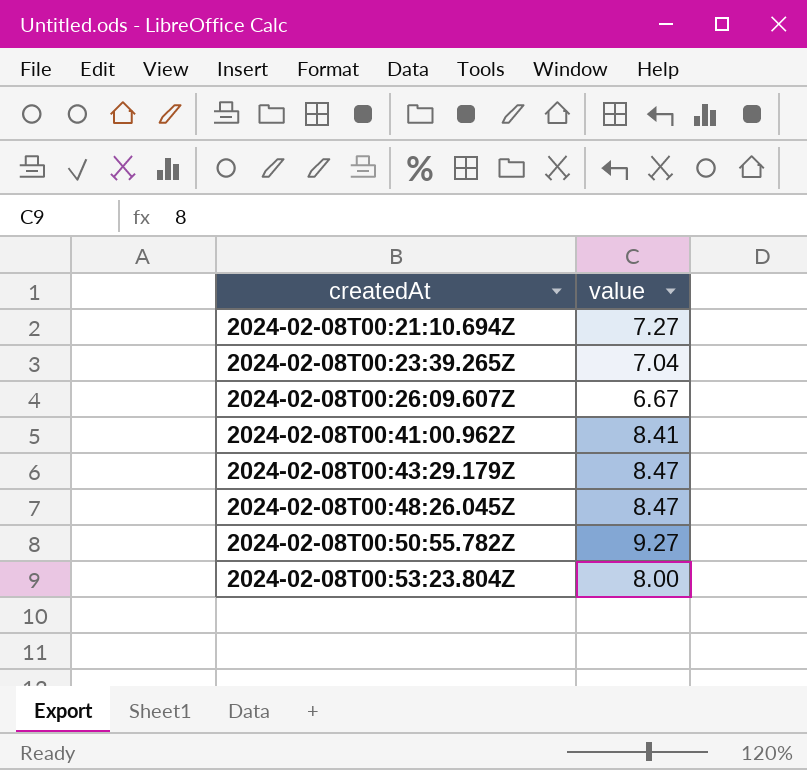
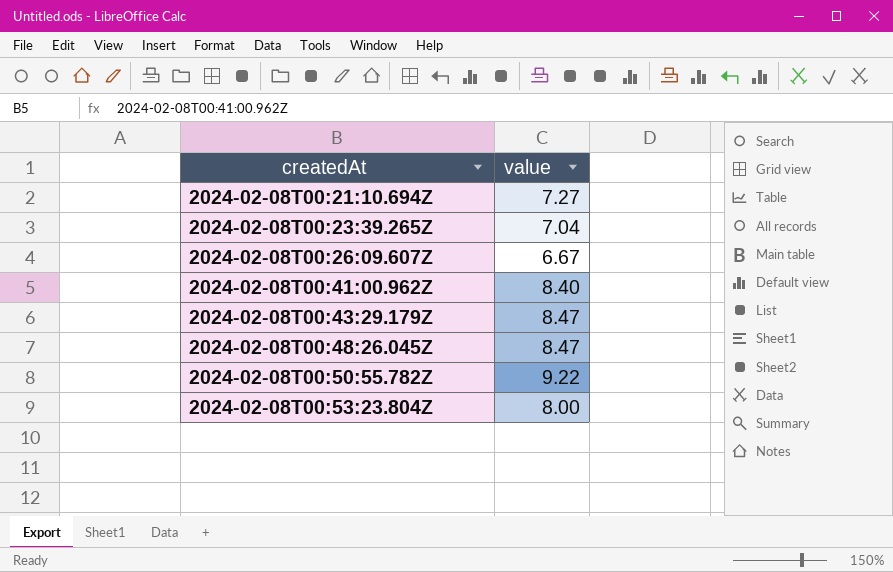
2024-02-08T00:41:00.962Z | value: 8.41 -> 8.40
2024-02-08T00:50:55.782Z | value: 9.27 -> 9.22

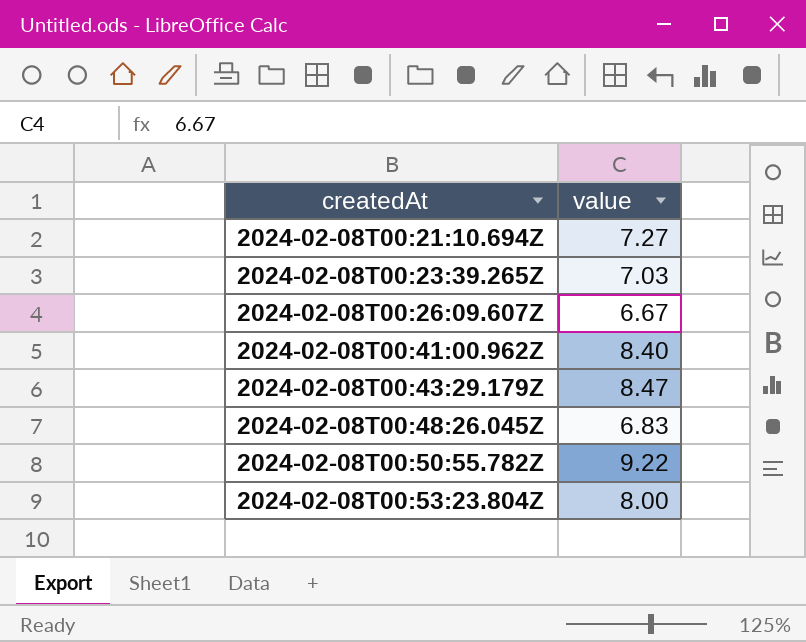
2024-02-08T00:23:39.265Z | value: 7.04 -> 7.03
2024-02-08T00:48:26.045Z | value: 8.47 -> 6.83

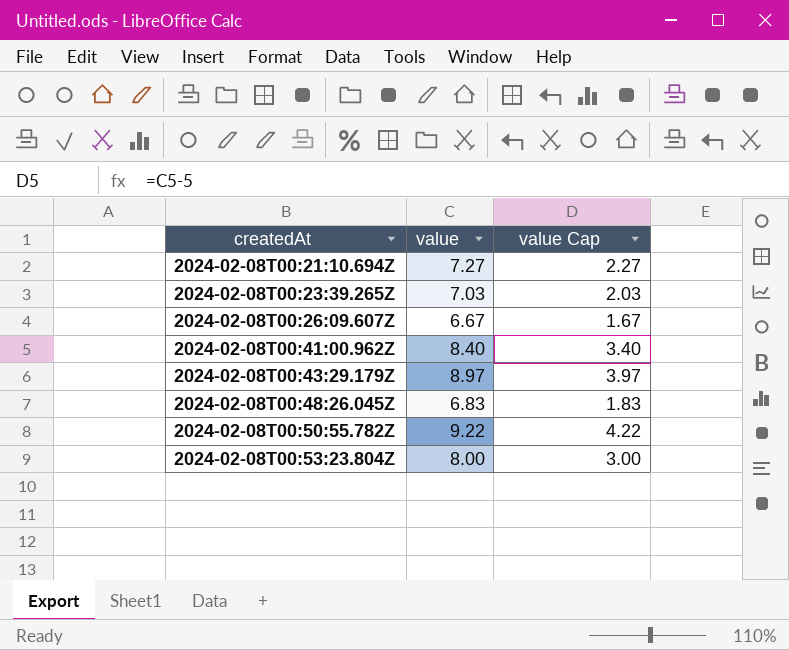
column value Cap | formula: none -> [value] - 5
2024-02-08T00:43:29.179Z | value: 8.47 -> 8.97

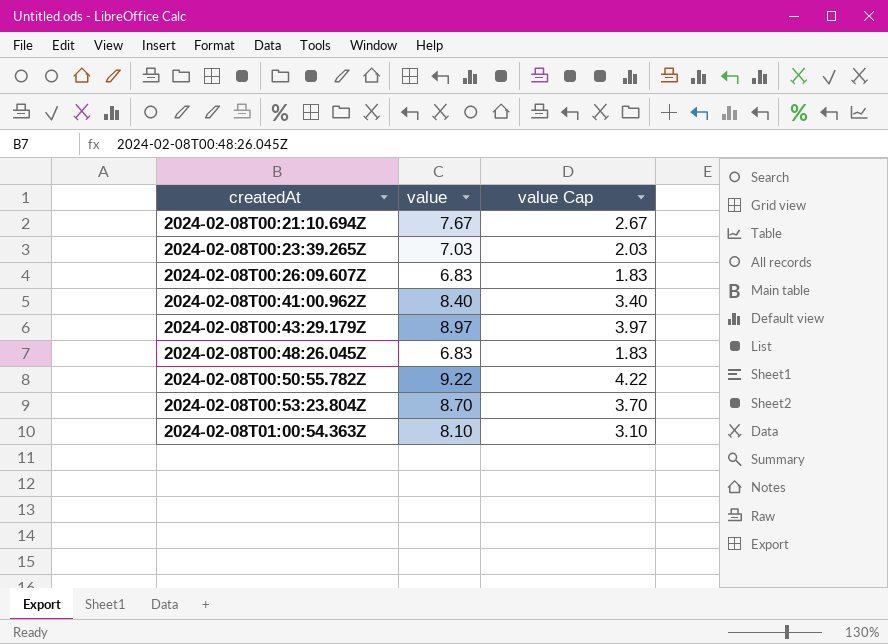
2024-02-08T00:21:10.694Z | value: 7.27 -> 7.67
2024-02-08T00:21:10.694Z | value Cap: 2.27 -> 2.67
2024-02-08T00:26:09.607Z | value: 6.67 -> 6.83
2024-02-08T00:26:09.607Z | value Cap: 1.67 -> 1.83
2024-02-08T00:53:23.804Z | value: 8.00 -> 8.70
2024-02-08T00:53:23.804Z | value Cap: 3.00 -> 3.70
row 2024-02-08T01:00:54.363Z: none -> 8.10 | 3.10

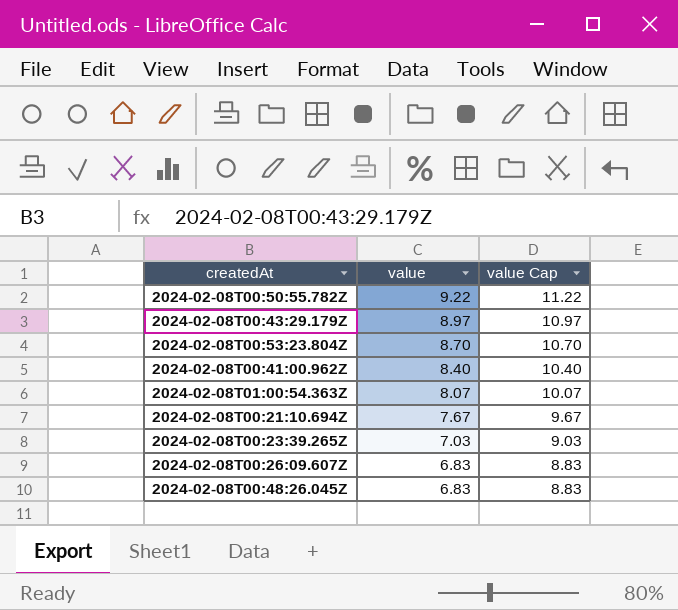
row order: createdAt ascending -> value descending
column value Cap | formula: [value] - 5 -> [value] + 2
2024-02-08T01:00:54.363Z | value: 8.10 -> 8.07

